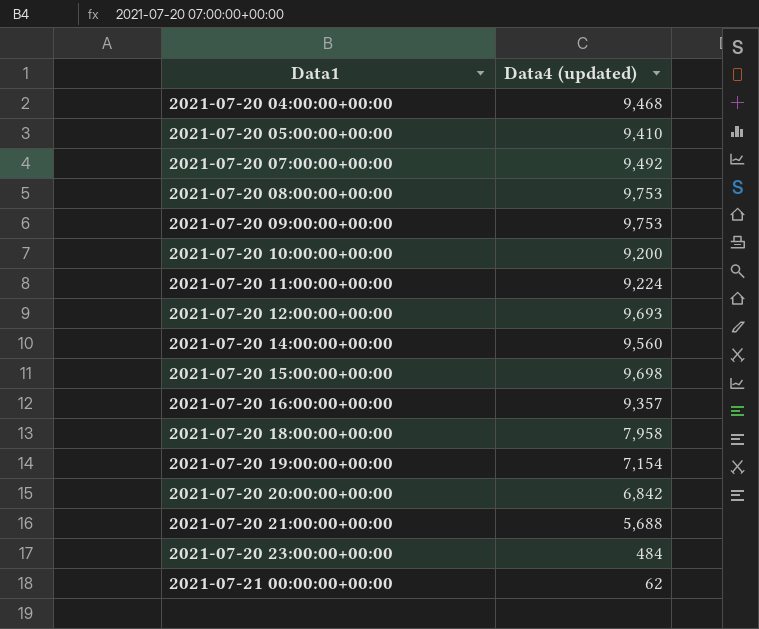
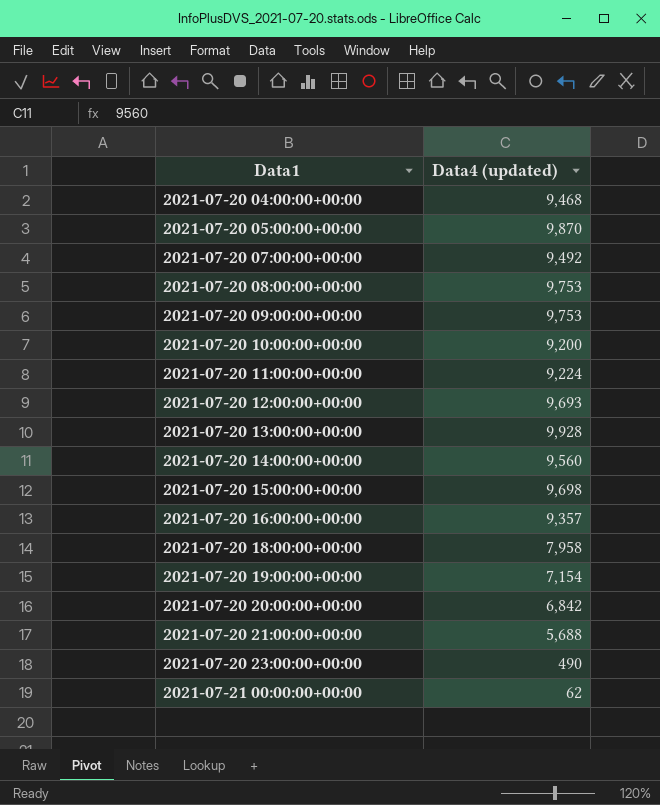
2021-07-20 05:00:00+00:00 | Data4 (updated): 9,410 -> 9,870
row 2021-07-20 13:00:00+00:00: none -> 9,928
2021-07-20 23:00:00+00:00 | Data4 (updated): 484 -> 490

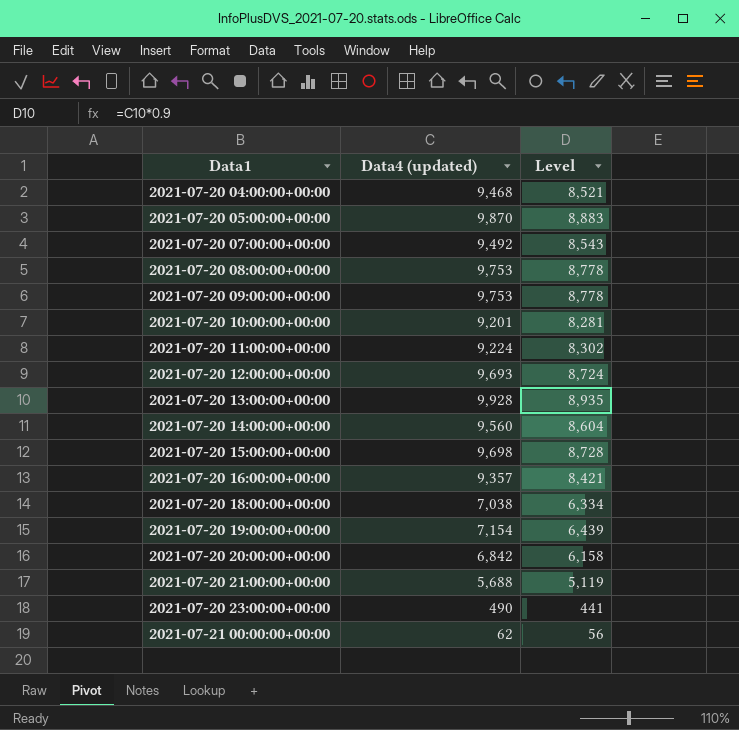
column Level | formula: none -> [Data4 (updated)] * 0.9
2021-07-20 10:00:00+00:00 | Data4 (updated): 9,200 -> 9,201
2021-07-20 18:00:00+00:00 | Data4 (updated): 7,958 -> 7,038

